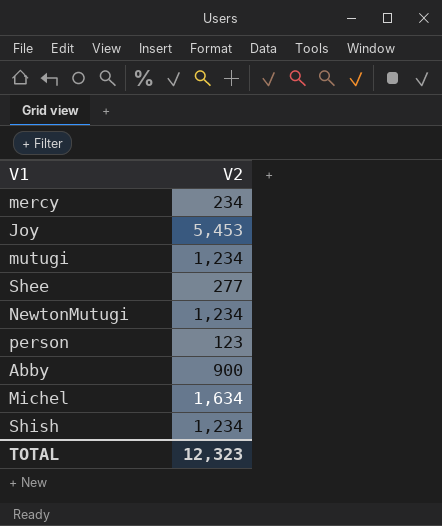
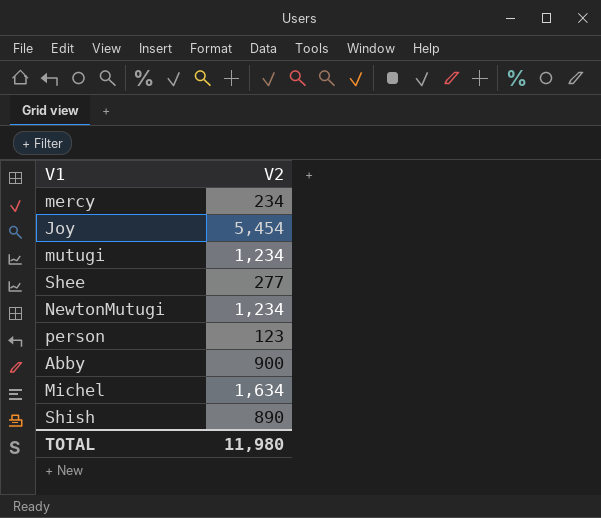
Joy | V2: 5,453 -> 5,454
Shish | V2: 1,234 -> 890
TOTAL | V2: 12,323 -> 11,980

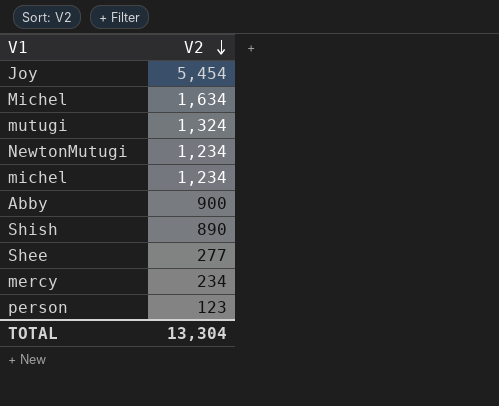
row order: none -> V2 descending
mutugi | V2: 1,234 -> 1,324
row michel: none -> 1,234
TOTAL | V2: 11,980 -> 13,304

